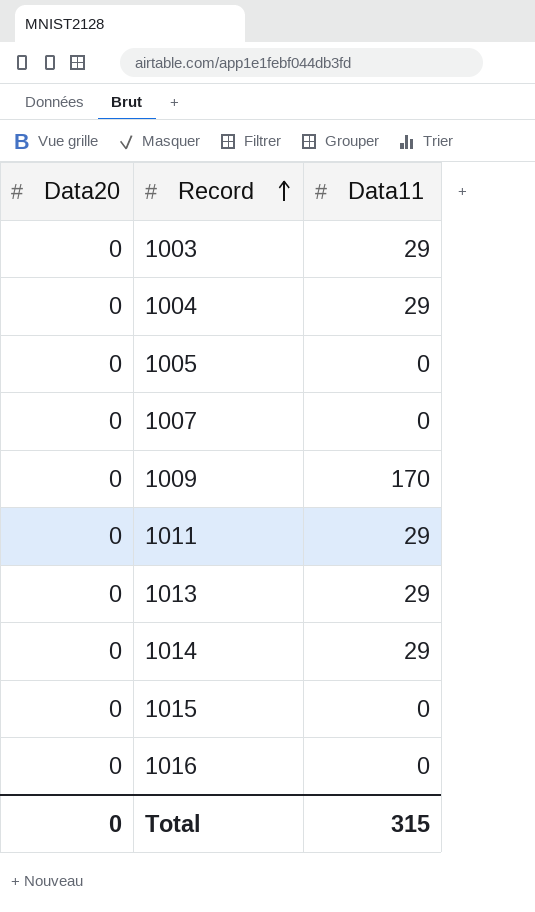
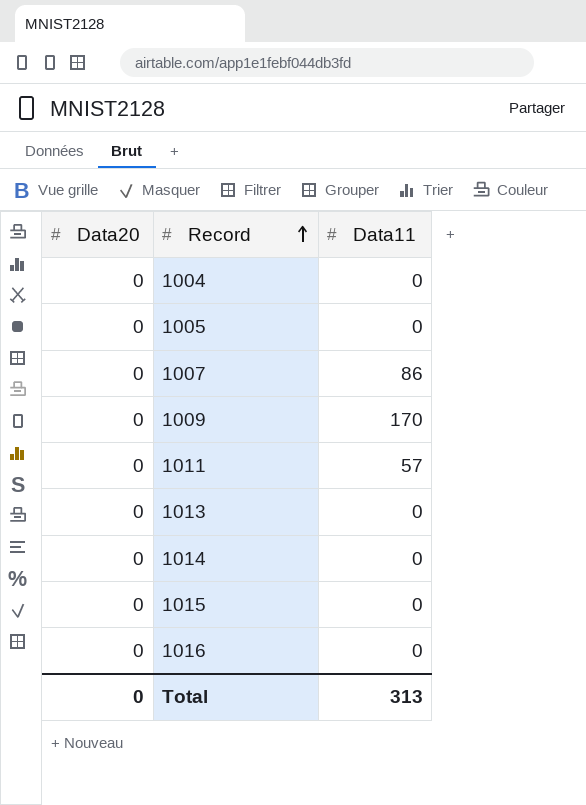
row 1003: 0 | 29 -> none
1004 | Data11: 29 -> 0
1007 | Data11: 0 -> 86
1011 | Data11: 29 -> 57
1013 | Data11: 29 -> 0
1014 | Data11: 29 -> 0
Total | Data11: 315 -> 313

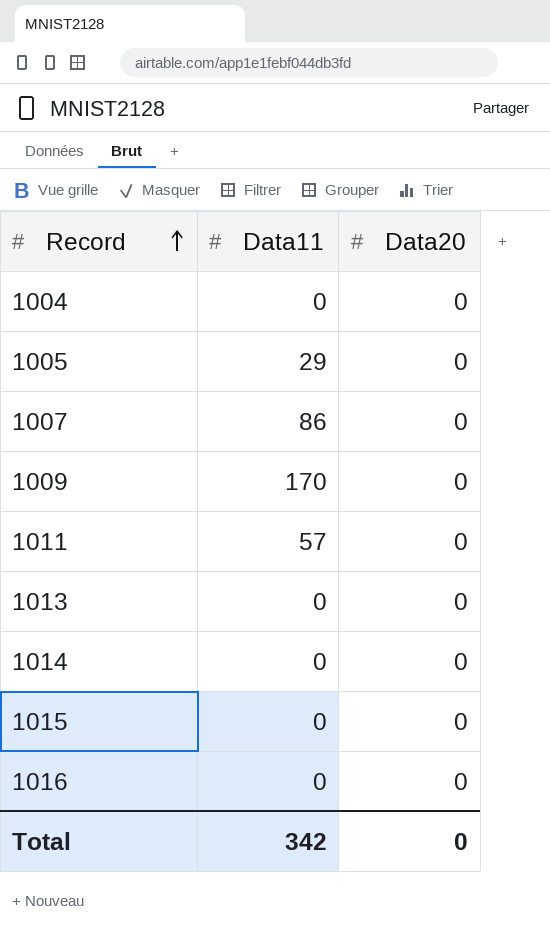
column Data20 | position: 1 -> 3
1005 | Data11: 0 -> 29
Total | Data11: 313 -> 342

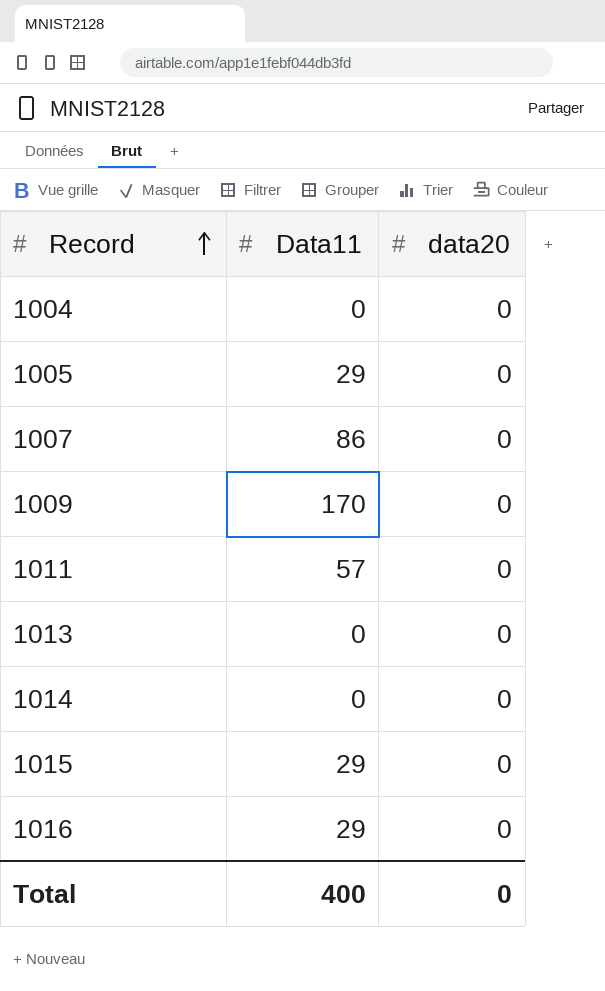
column name: Data20 -> data20
1015 | Data11: 0 -> 29
1016 | Data11: 0 -> 29
Total | Data11: 342 -> 400

